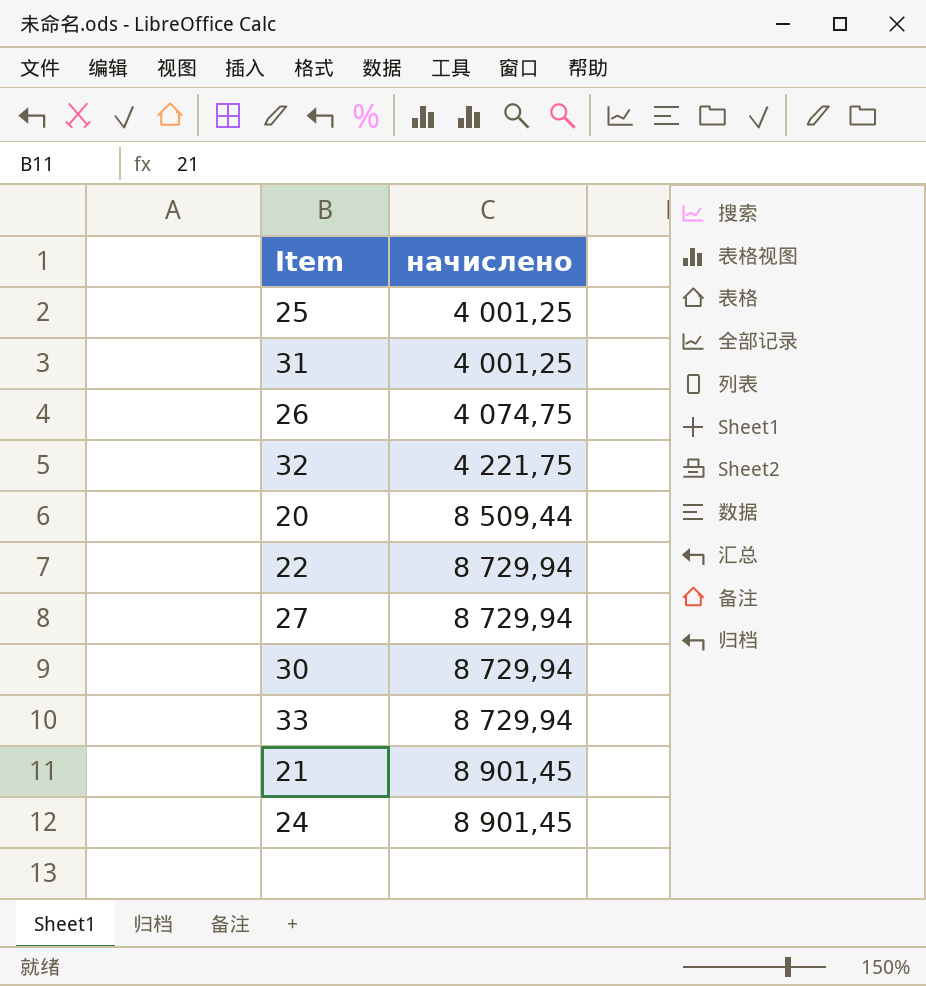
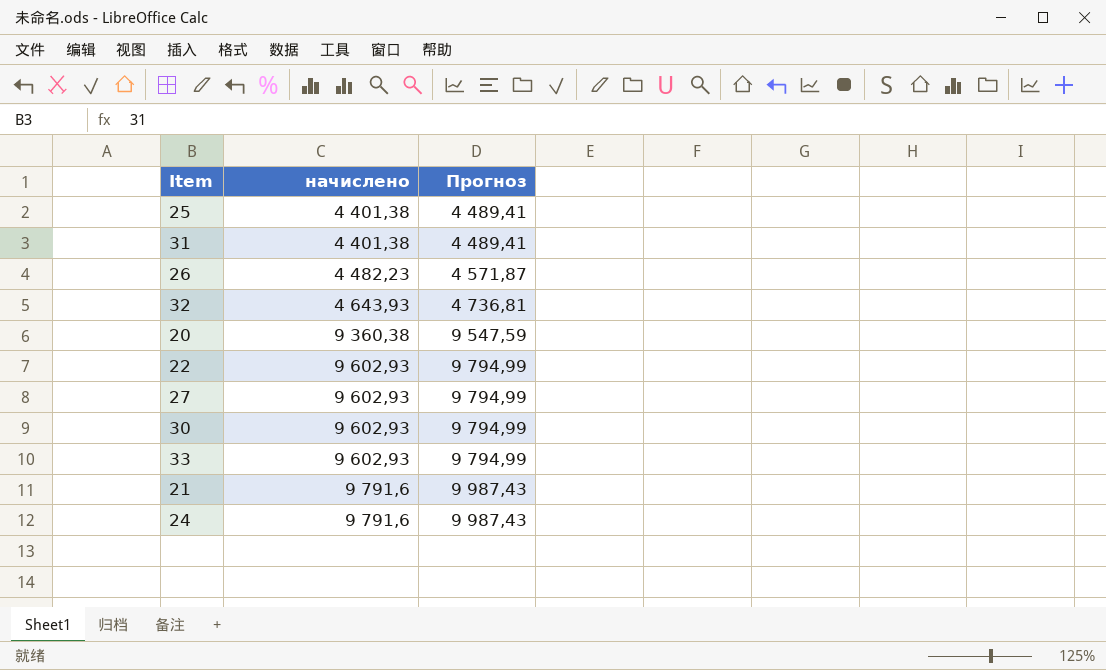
column Прогноз | formula: none -> [начислено] * 1,02
25 | начислено: 4 001,25 -> 4 401,38
31 | начислено: 4 001,25 -> 4 401,38
26 | начислено: 4 074,75 -> 4 482,23
32 | начислено: 4 221,75 -> 4 643,93
20 | начислено: 8 509,44 -> 9 360,38
22 | начислено: 8 729,94 -> 9 602,93
27 | начислено: 8 729,94 -> 9 602,93
30 | начислено: 8 729,94 -> 9 602,93
33 | начислено: 8 729,94 -> 9 602,93
21 | начислено: 8 901,45 -> 9 791,6
24 | начислено: 8 901,45 -> 9 791,6

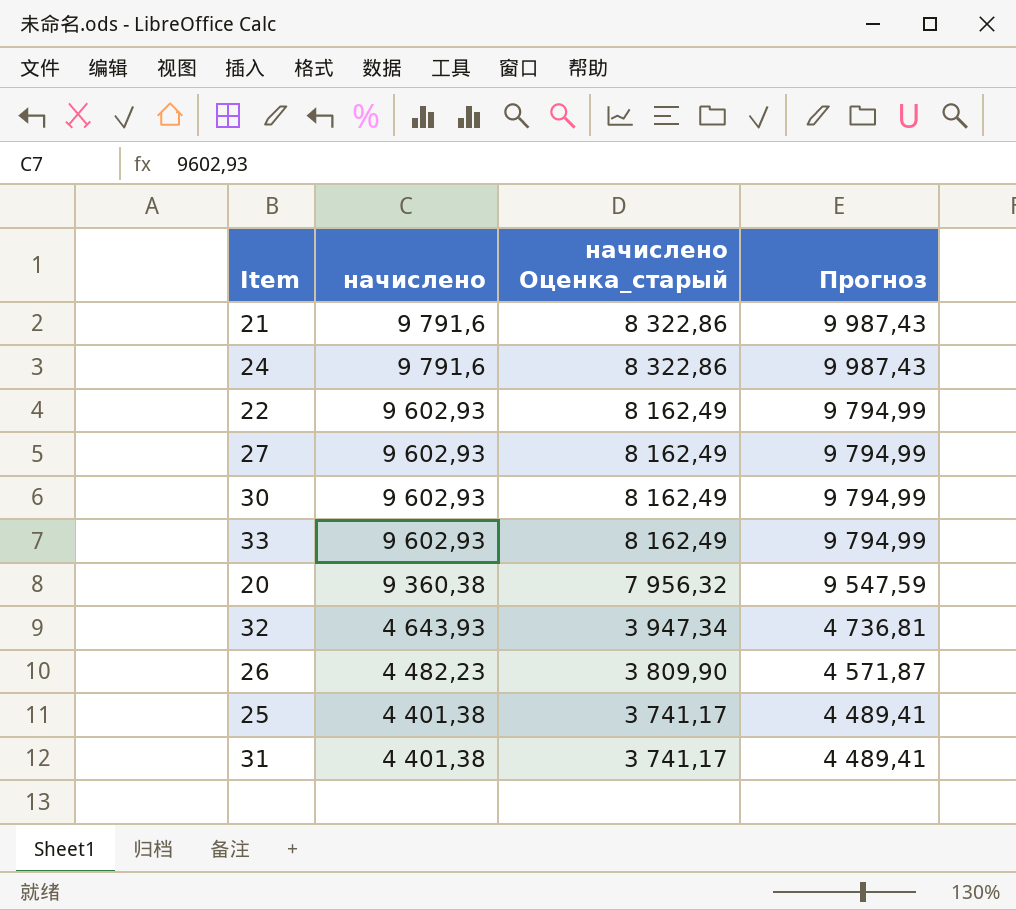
row order: начислено ascending -> начислено descending
column начислено Оценка_старый | formula: none -> [начислено] * 0,85

